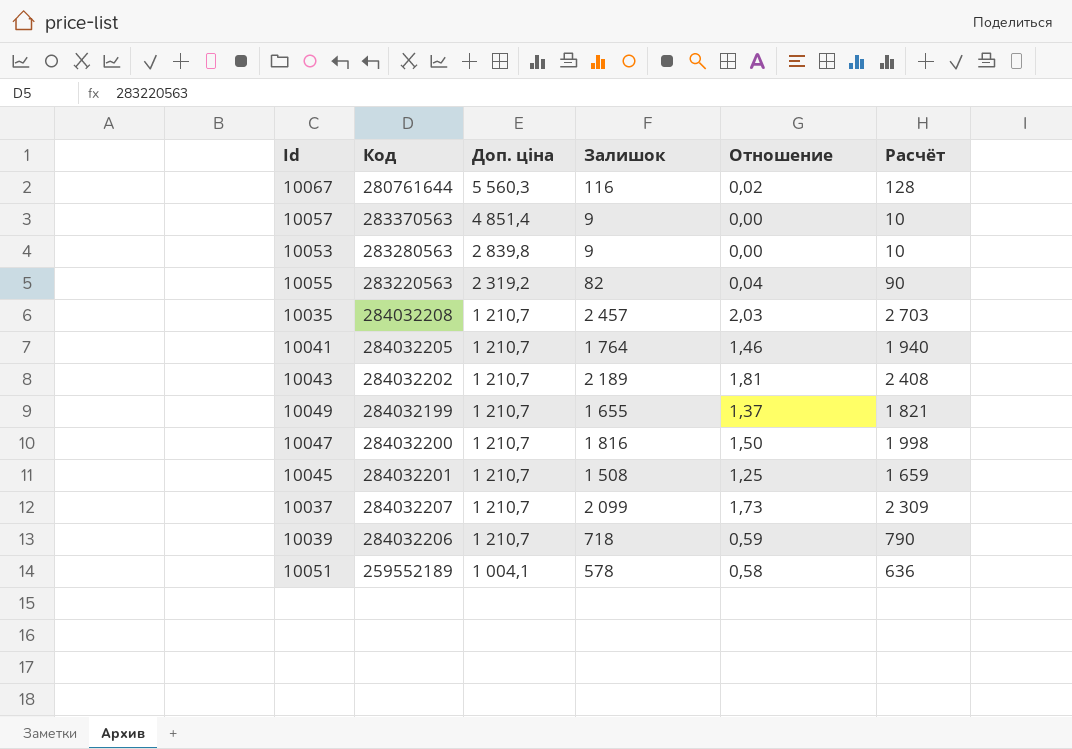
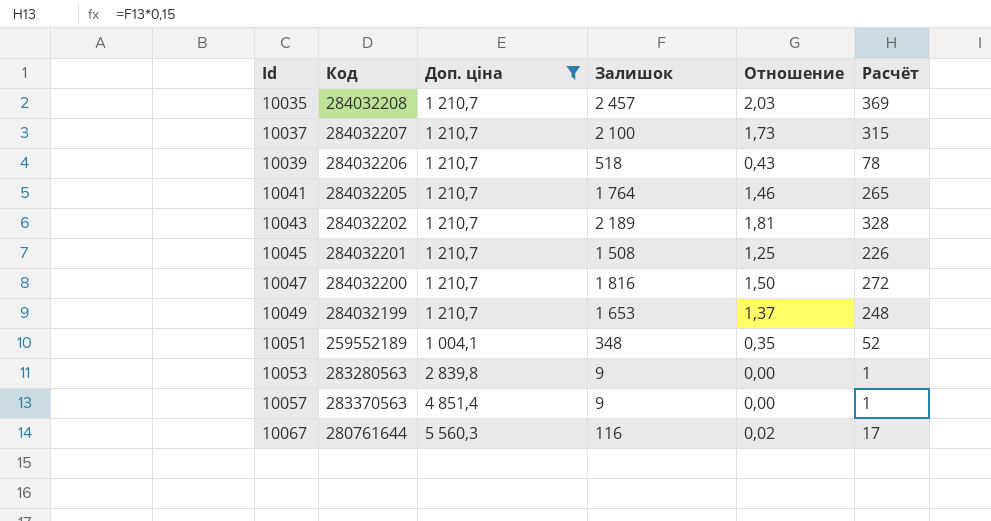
filter: none -> Доп. ціна != 2 319,2
row order: Доп. ціна descending -> Id ascending
column Расчёт | formula: [Залишок] * 1,1 -> [Залишок] * 0,15
10037 | Залишок: 2 099 -> 2 100
10039 | Залишок: 718 -> 518
10039 | Отношение: 0,59 -> 0,43
10049 | Залишок: 1 655 -> 1 653
10051 | Залишок: 578 -> 348
10051 | Отношение: 0,58 -> 0,35

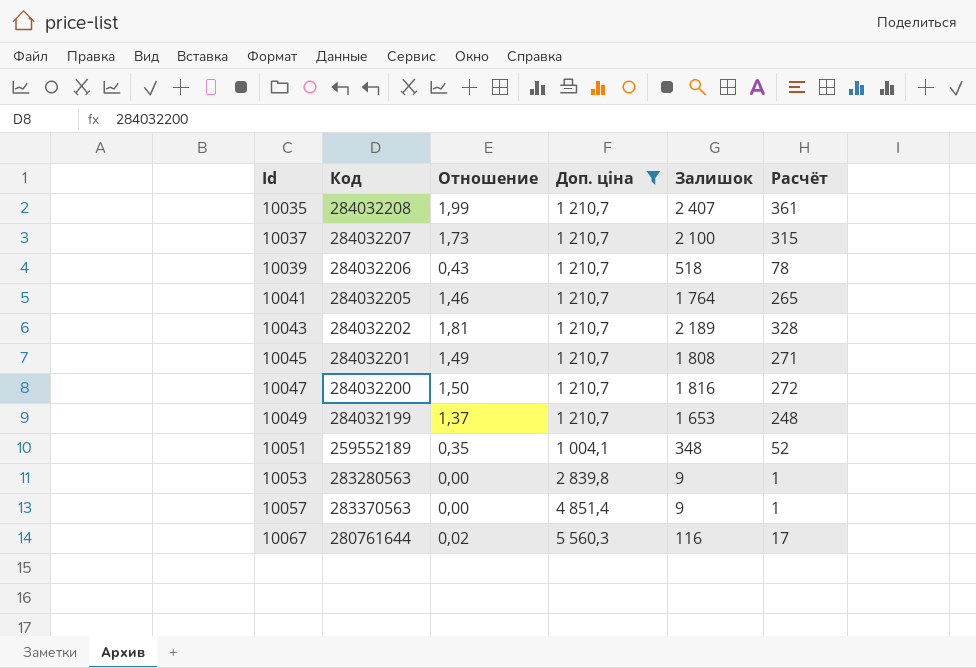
column Отношение | position: 5 -> 3
10035 | Отношение: 2,03 -> 1,99
10035 | Залишок: 2 457 -> 2 407
10035 | Расчёт: 369 -> 361
10045 | Отношение: 1,25 -> 1,49
10045 | Залишок: 1 508 -> 1 808
10045 | Расчёт: 226 -> 271

